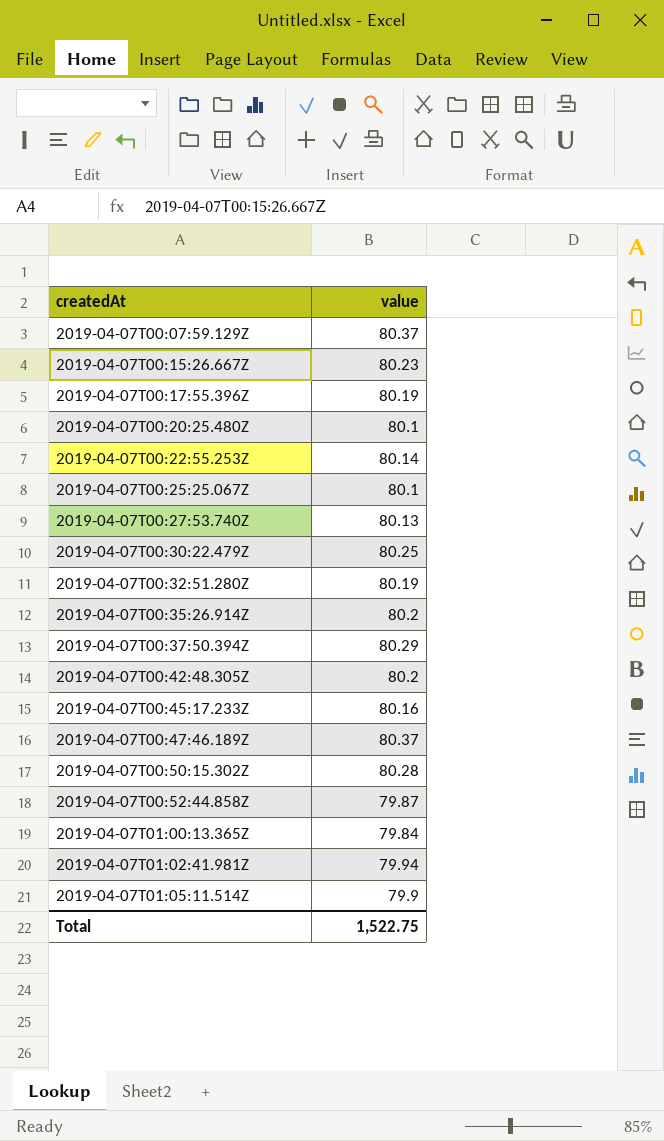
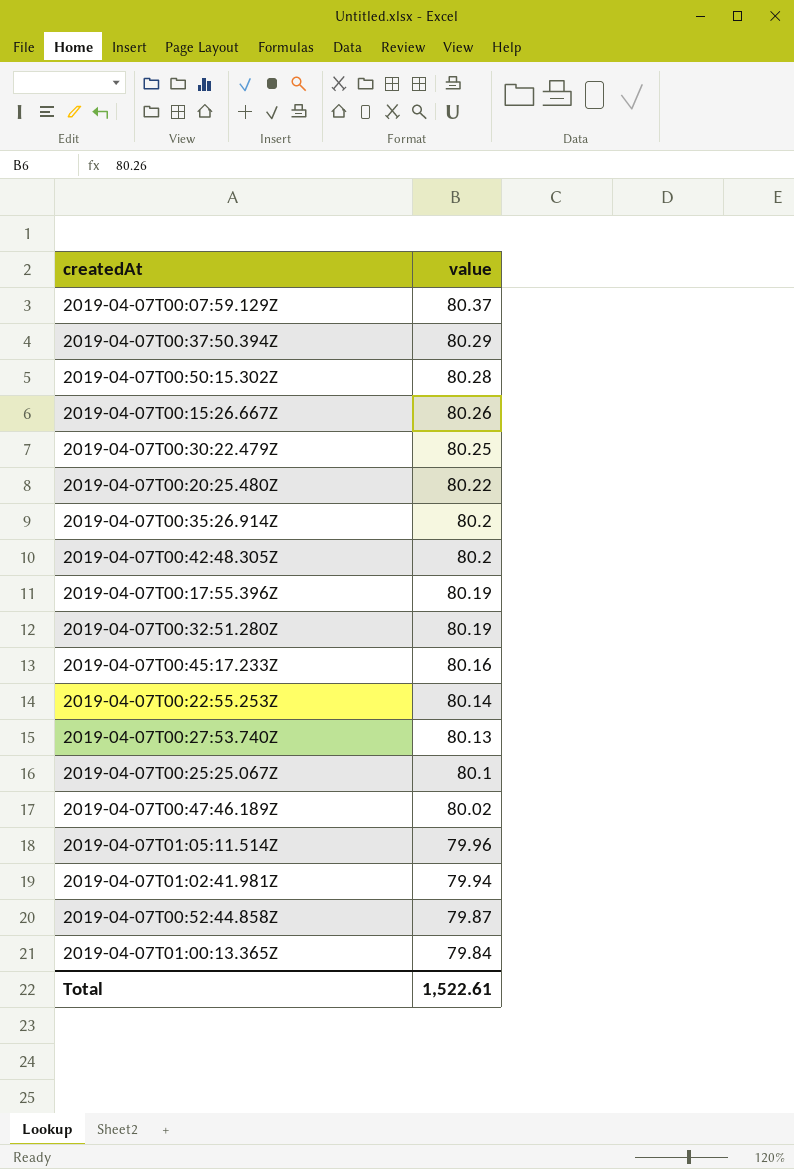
row order: createdAt ascending -> value descending
2019-04-07T00:15:26.667Z | value: 80.23 -> 80.26
2019-04-07T00:20:25.480Z | value: 80.1 -> 80.22
2019-04-07T00:47:46.189Z | value: 80.37 -> 80.02
2019-04-07T01:05:11.514Z | value: 79.9 -> 79.96
Total | value: 1,522.75 -> 1,522.61

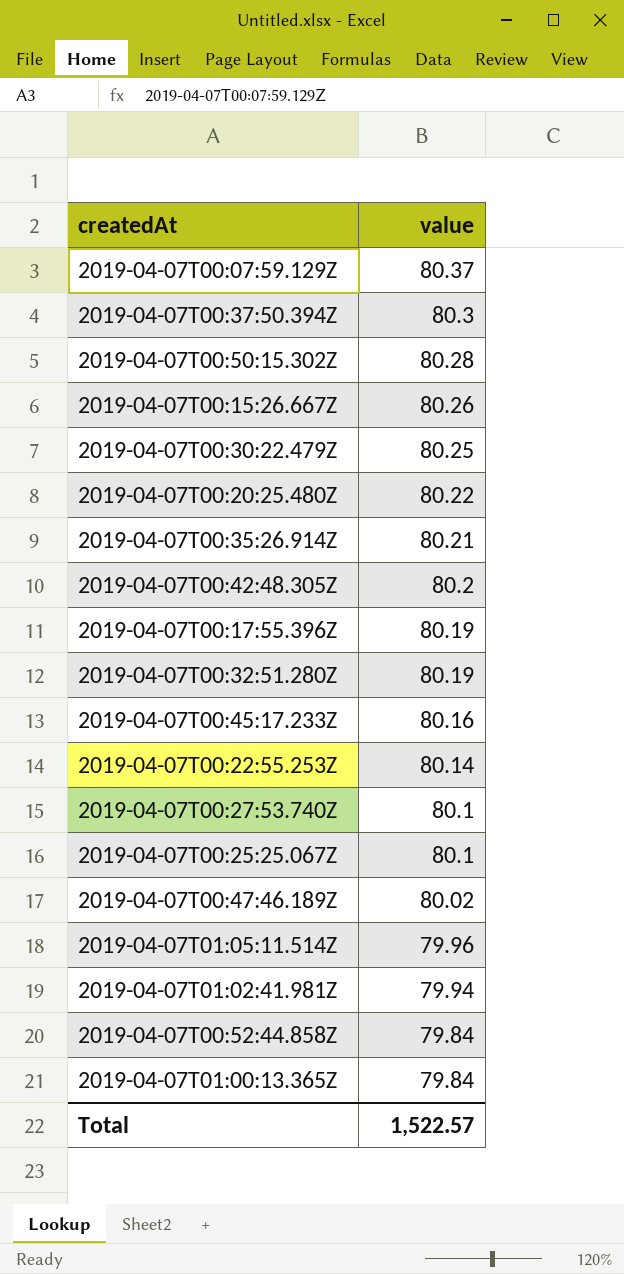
2019-04-07T00:37:50.394Z | value: 80.29 -> 80.3
2019-04-07T00:35:26.914Z | value: 80.2 -> 80.21
2019-04-07T00:27:53.740Z | value: 80.13 -> 80.1
2019-04-07T00:52:44.858Z | value: 79.87 -> 79.84
Total | value: 1,522.61 -> 1,522.57

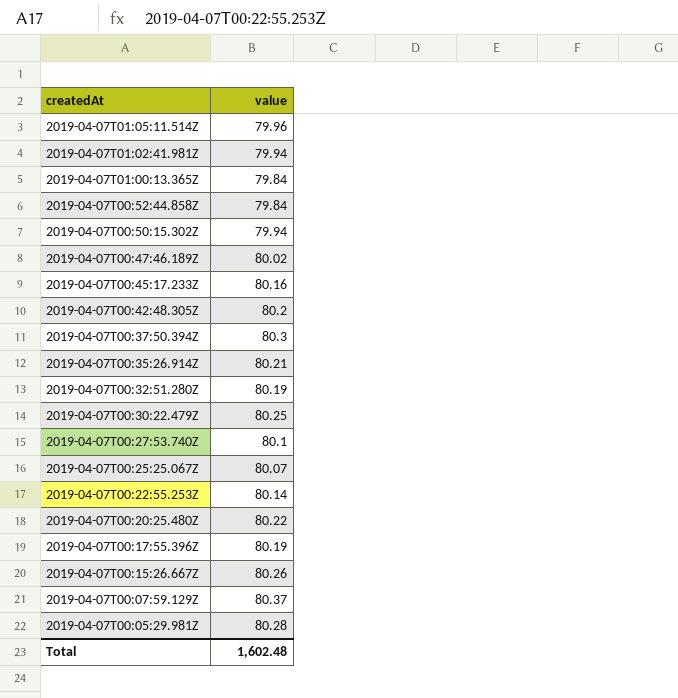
row order: value descending -> createdAt descending
2019-04-07T00:50:15.302Z | value: 80.28 -> 79.94
2019-04-07T00:25:25.067Z | value: 80.1 -> 80.07
row 2019-04-07T00:05:29.981Z: none -> 80.28
Total | value: 1,522.57 -> 1,602.48

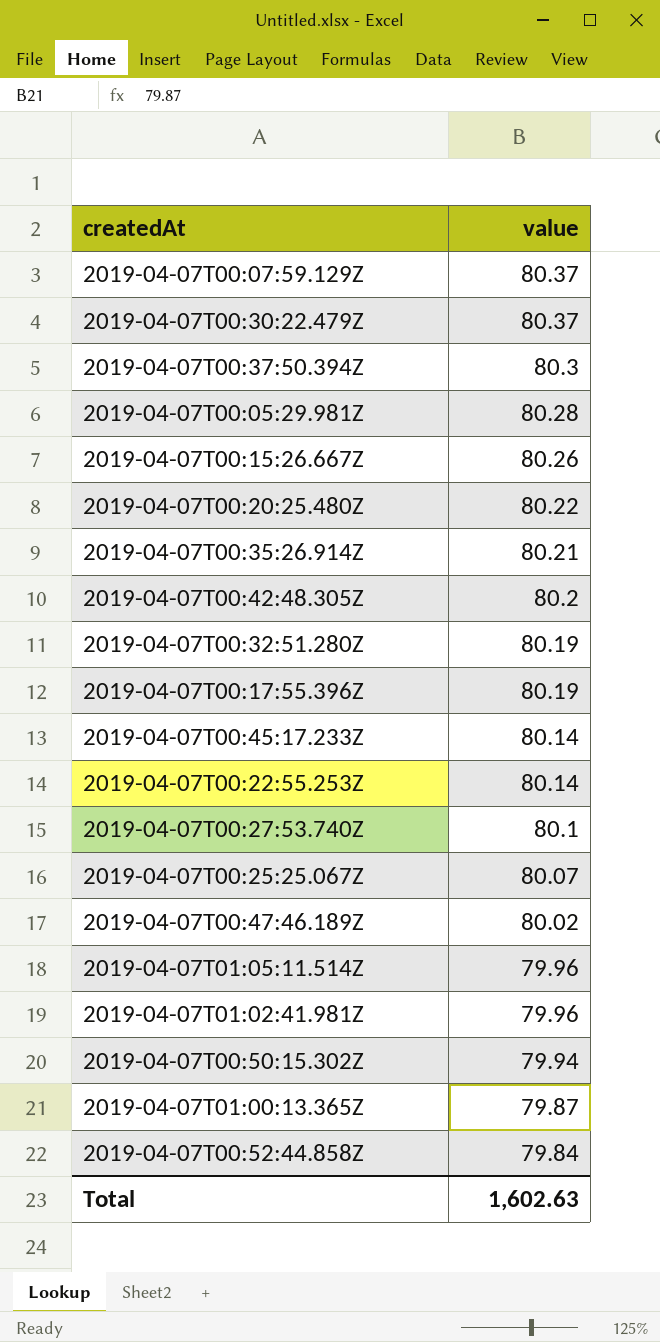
row order: createdAt descending -> value descending
2019-04-07T00:30:22.479Z | value: 80.25 -> 80.37
2019-04-07T00:45:17.233Z | value: 80.16 -> 80.14
2019-04-07T01:02:41.981Z | value: 79.94 -> 79.96
2019-04-07T01:00:13.365Z | value: 79.84 -> 79.87
Total | value: 1,602.48 -> 1,602.63

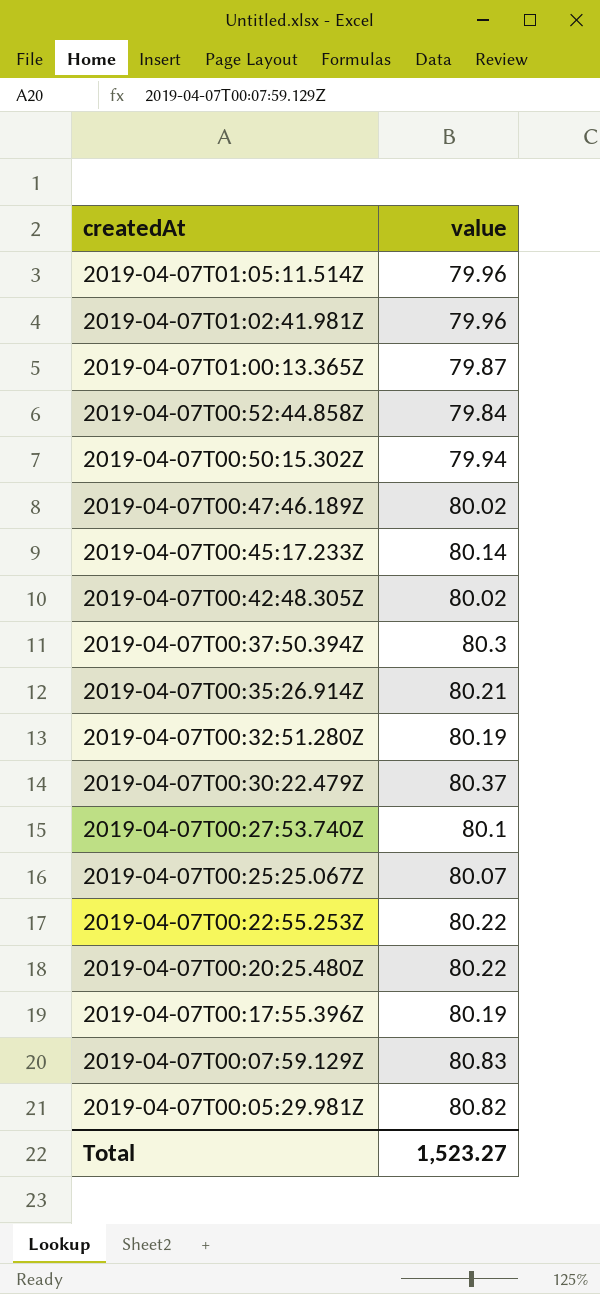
row order: value descending -> createdAt descending
row 2019-04-07T00:15:26.667Z: 80.26 -> none
2019-04-07T00:42:48.305Z | value: 80.2 -> 80.02
2019-04-07T00:22:55.253Z | value: 80.14 -> 80.22
2019-04-07T00:07:59.129Z | value: 80.37 -> 80.83
2019-04-07T00:05:29.981Z | value: 80.28 -> 80.82
Total | value: 1,602.63 -> 1,523.27

